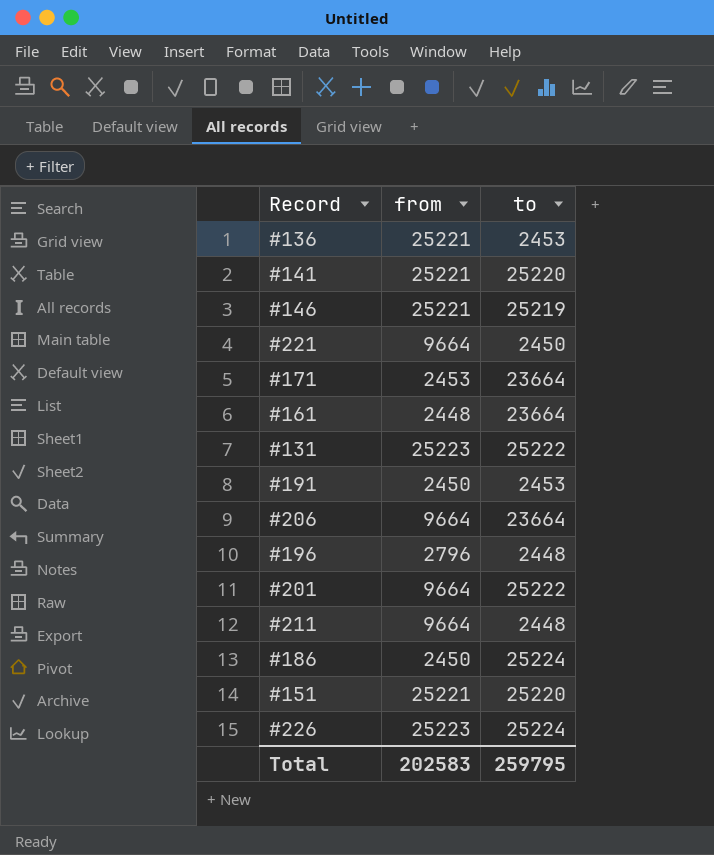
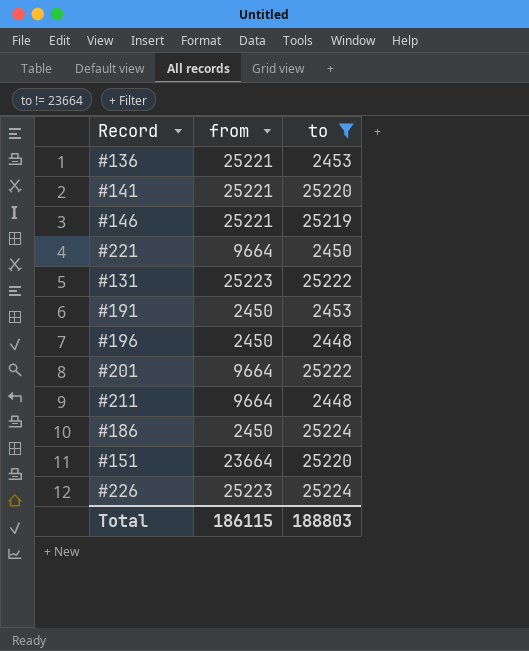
filter: none -> to != 23664
#196 | from: 2796 -> 2450
#151 | from: 25221 -> 23664
Total | from: 202583 -> 186115
Total | to: 259795 -> 188803

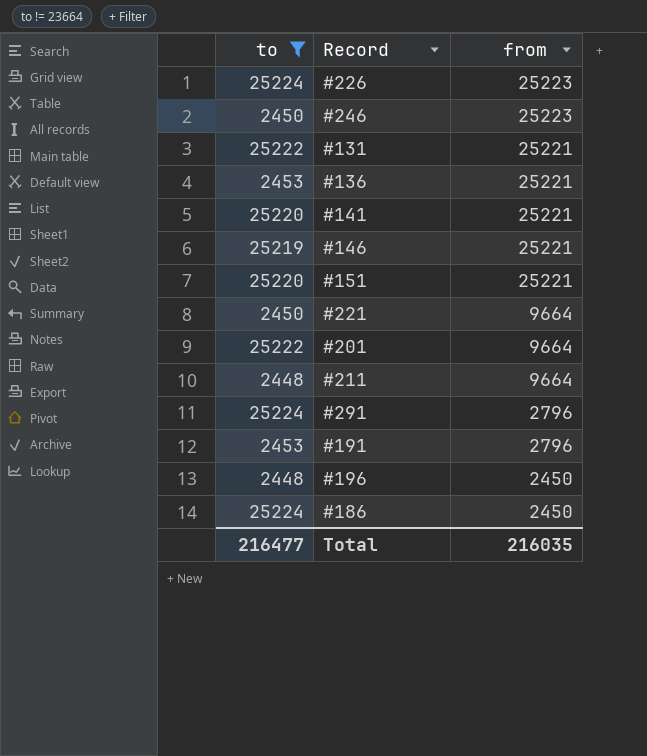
row order: none -> from descending
column to | position: 3 -> 1
row #246: none -> 2450 | 25223
#131 | from: 25223 -> 25221
#151 | from: 23664 -> 25221
row #291: none -> 25224 | 2796
#191 | from: 2450 -> 2796
Total | to: 188803 -> 216477
Total | from: 186115 -> 216035

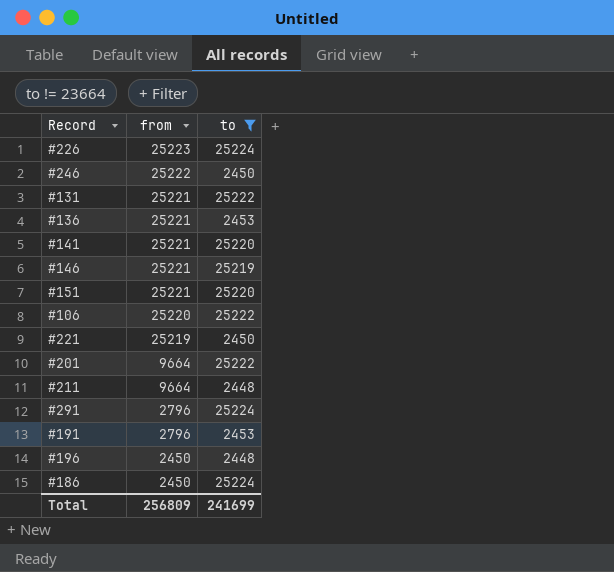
column to | position: 1 -> 3
#246 | from: 25223 -> 25222
row #106: none -> 25220 | 25222
#221 | from: 9664 -> 25219
Total | from: 216035 -> 256809
Total | to: 216477 -> 241699

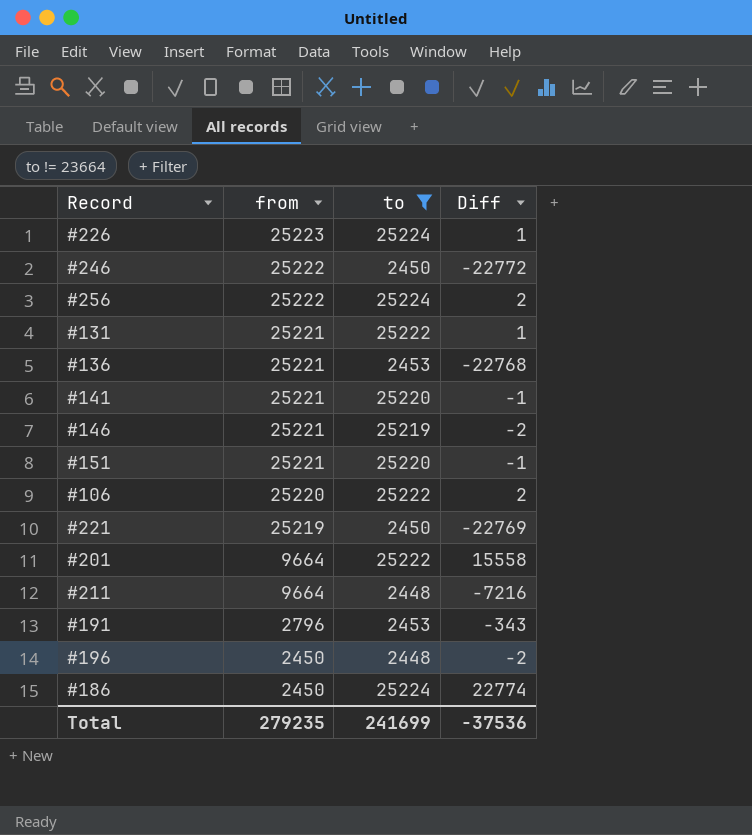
column Diff | formula: none -> [to] - [from]
row #291: 2796 | 25224 -> none
row #256: none -> 25222 | 25224 | 2
Total | from: 256809 -> 279235

